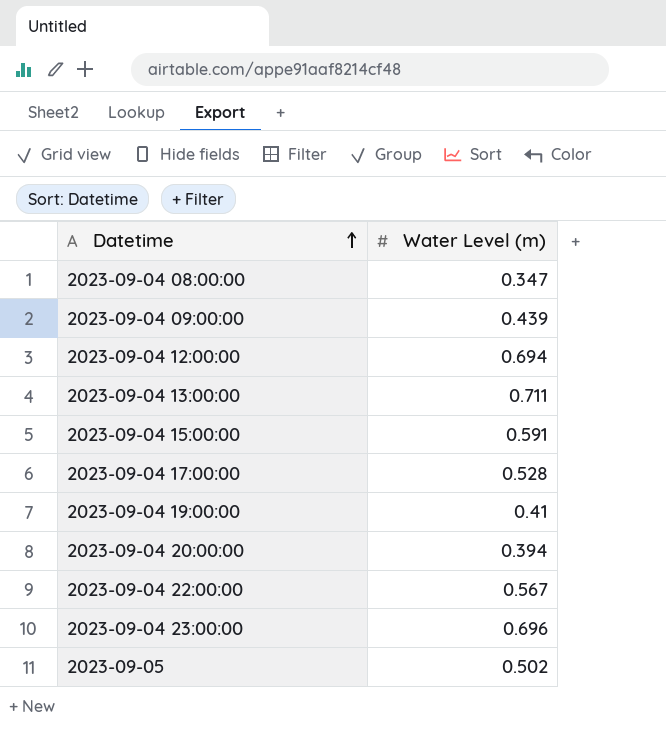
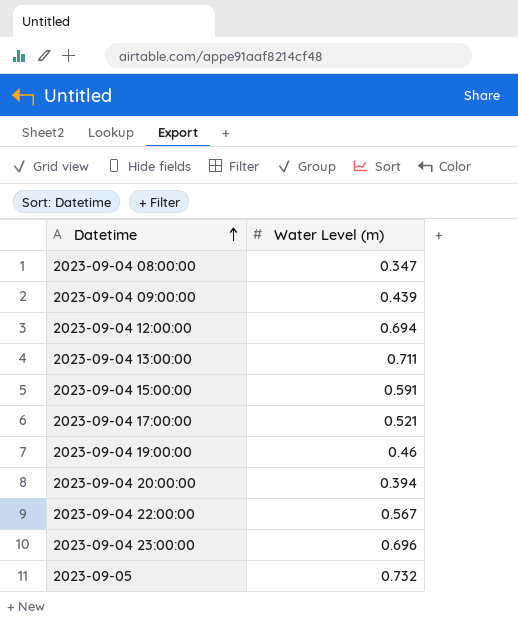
2023-09-04 17:00:00 | Water Level (m): 0.528 -> 0.521
2023-09-04 19:00:00 | Water Level (m): 0.41 -> 0.46
2023-09-05 | Water Level (m): 0.502 -> 0.732

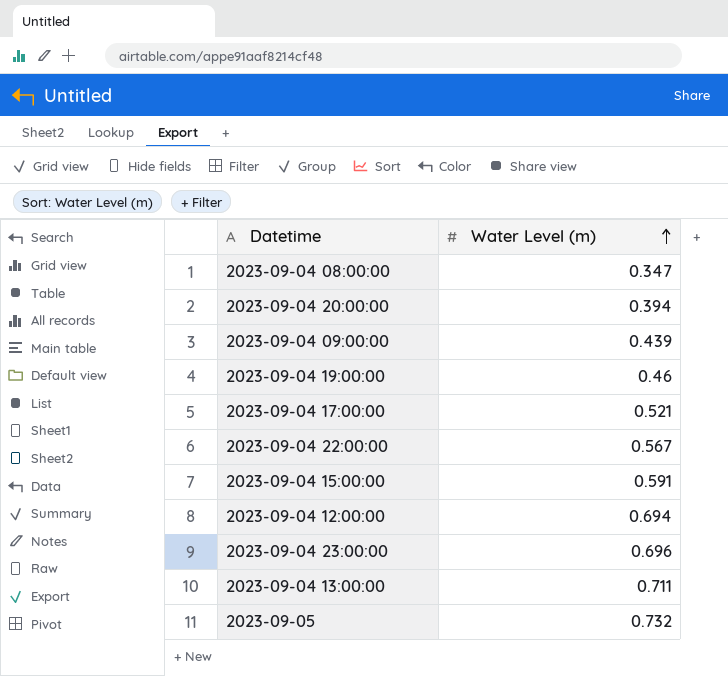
row order: Datetime ascending -> Water Level (m) ascending

